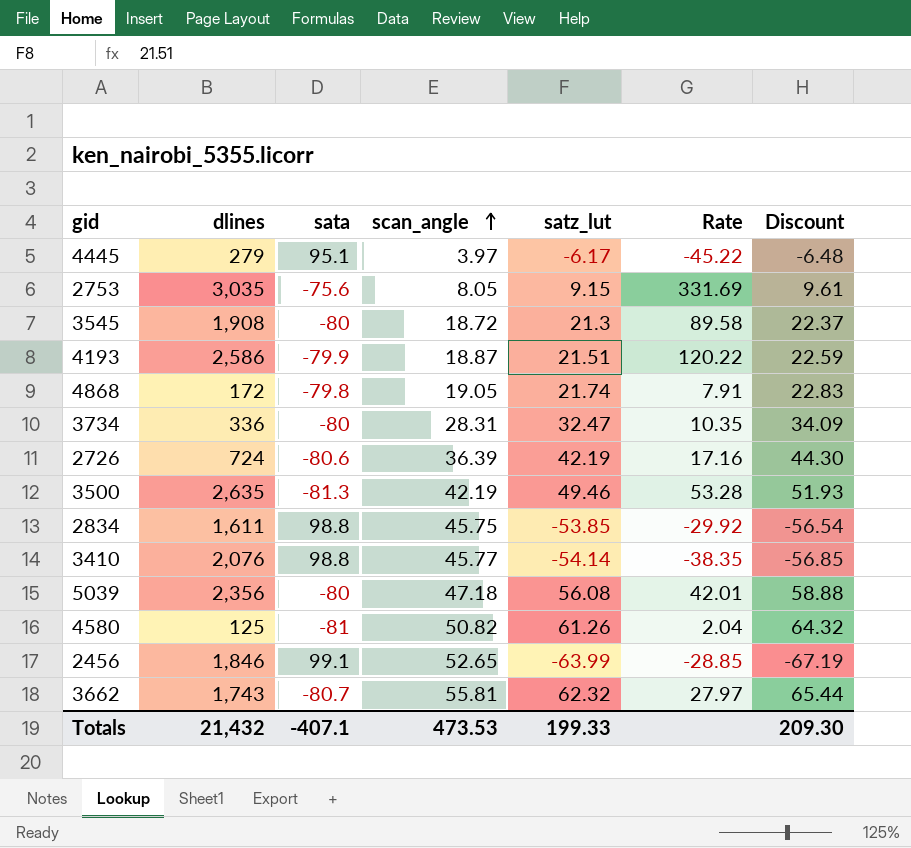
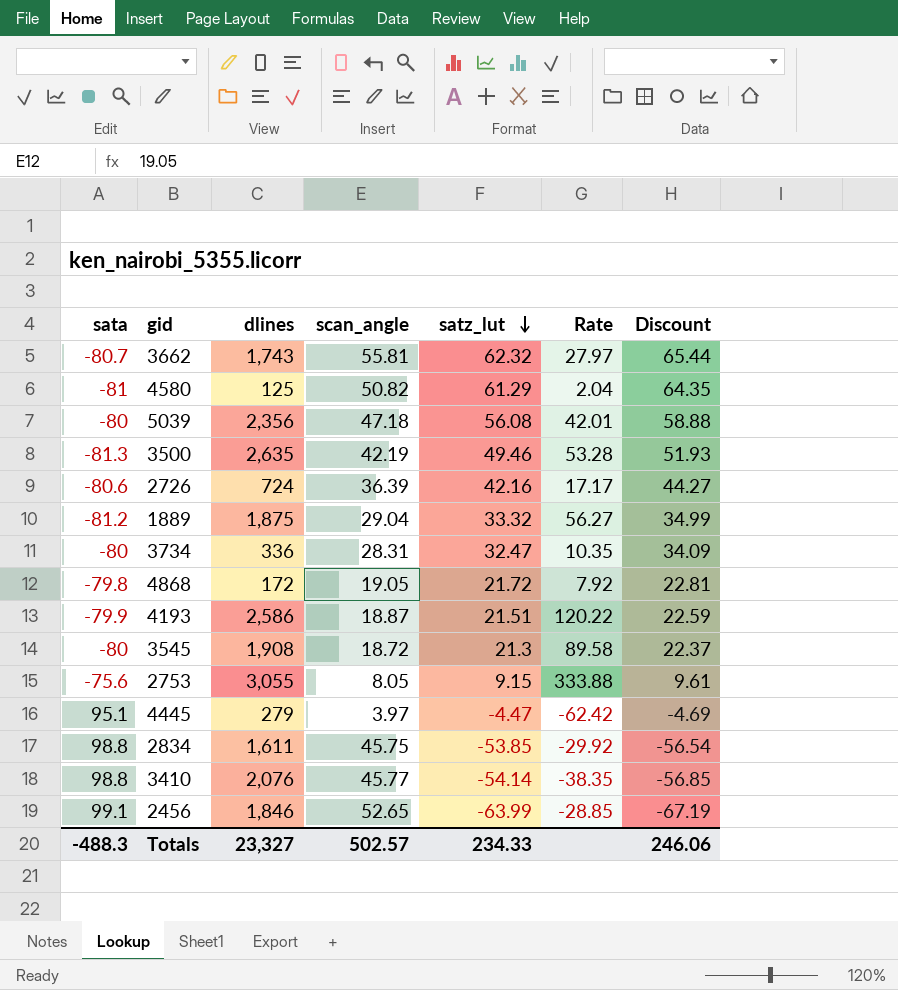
row order: scan_angle ascending -> satz_lut descending
column sata | position: 3 -> 1
4580 | satz_lut: 61.26 -> 61.29
4580 | Discount: 64.32 -> 64.35
2726 | satz_lut: 42.19 -> 42.16
2726 | Rate: 17.16 -> 17.17
2726 | Discount: 44.30 -> 44.27
row 1889: none -> -81.2 | 1,875 | 29.04 | 33.32 | 56.27 | 34.99
4868 | satz_lut: 21.74 -> 21.72
4868 | Rate: 7.91 -> 7.92
4868 | Discount: 22.83 -> 22.81
2753 | dlines: 3,035 -> 3,055
2753 | Rate: 331.69 -> 333.88
4445 | satz_lut: -6.17 -> -4.47
4445 | Rate: -45.22 -> -62.42
4445 | Discount: -6.48 -> -4.69
Totals | sata: -407.1 -> -488.3
Totals | dlines: 21,432 -> 23,327
Totals | scan_angle: 473.53 -> 502.57
Totals | satz_lut: 199.33 -> 234.33
Totals | Discount: 209.30 -> 246.06

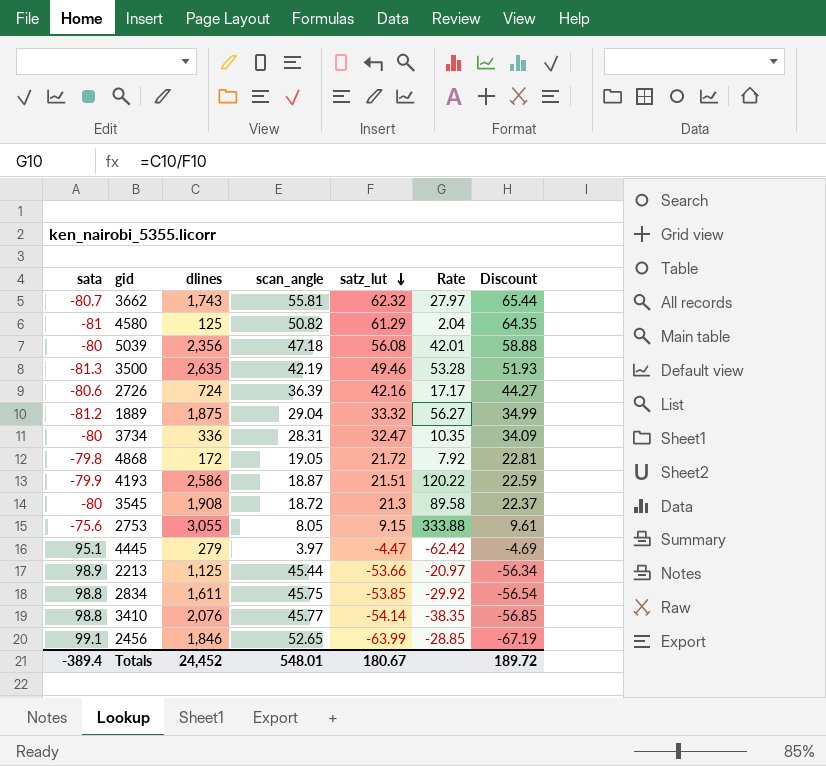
row 2213: none -> 98.9 | 1,125 | 45.44 | -53.66 | -20.97 | -56.34
Totals | sata: -488.3 -> -389.4
Totals | dlines: 23,327 -> 24,452
Totals | scan_angle: 502.57 -> 548.01
Totals | satz_lut: 234.33 -> 180.67
Totals | Discount: 246.06 -> 189.72

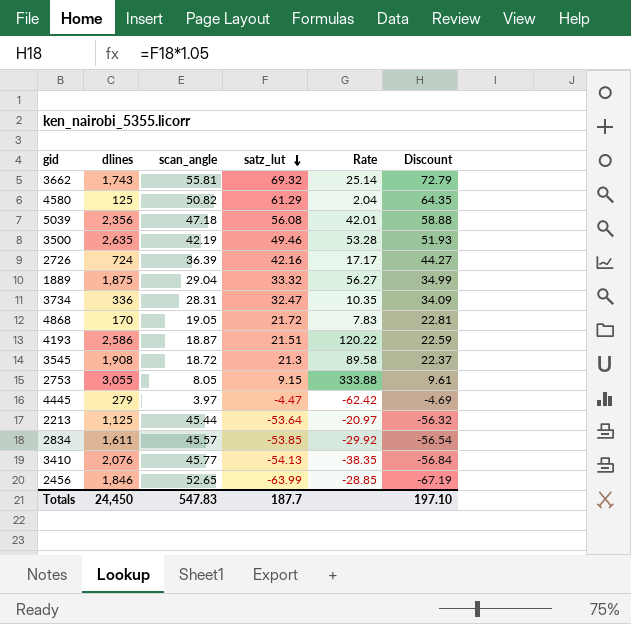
column sata | position: 1 -> none
3662 | satz_lut: 62.32 -> 69.32
3662 | Rate: 27.97 -> 25.14
3662 | Discount: 65.44 -> 72.79
4868 | dlines: 172 -> 170
4868 | Rate: 7.92 -> 7.83
2213 | satz_lut: -53.66 -> -53.64
2213 | Discount: -56.34 -> -56.32
2834 | scan_angle: 45.75 -> 45.57
3410 | satz_lut: -54.14 -> -54.13
3410 | Discount: -56.85 -> -56.84
Totals | dlines: 24,452 -> 24,450
Totals | scan_angle: 548.01 -> 547.83
Totals | satz_lut: 180.67 -> 187.7
Totals | Discount: 189.72 -> 197.10

